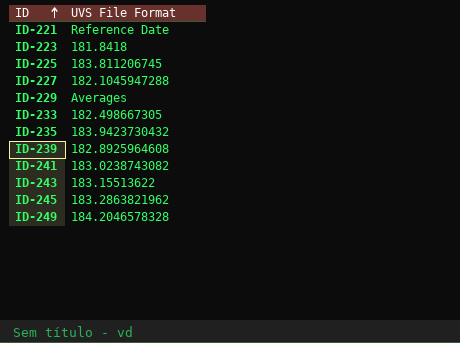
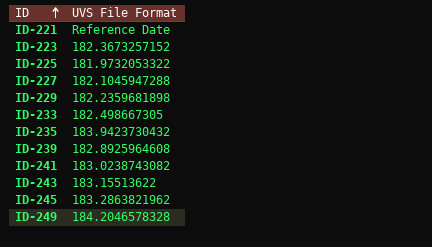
ID-223 | UVS File Format: 181.8418 -> 182.3673257152
ID-225 | UVS File Format: 183.811206745 -> 181.9732053322
ID-229 | UVS File Format: Averages -> 182.2359681898

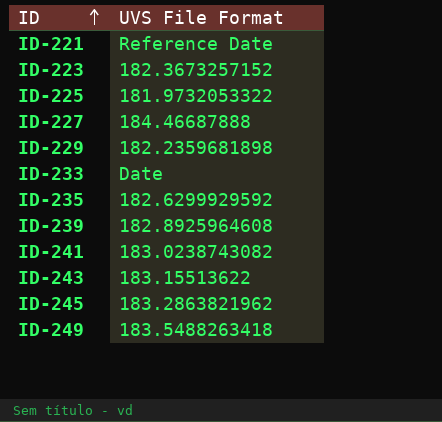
ID-227 | UVS File Format: 182.1045947288 -> 184.46687888
ID-233 | UVS File Format: 182.498667305 -> Date
ID-235 | UVS File Format: 183.9423730432 -> 182.6299929592
ID-249 | UVS File Format: 184.2046578328 -> 183.5488263418

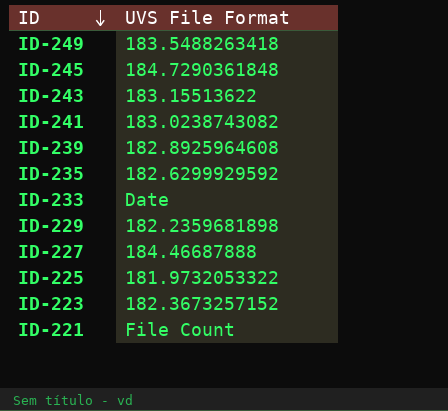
row order: ID ascending -> ID descending
ID-245 | UVS File Format: 183.2863821962 -> 184.7290361848
ID-221 | UVS File Format: Reference Date -> File Count

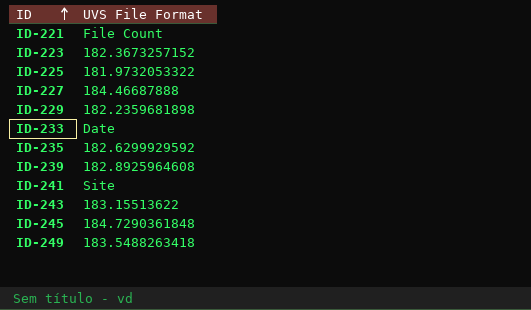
row order: ID descending -> ID ascending
ID-241 | UVS File Format: 183.0238743082 -> Site

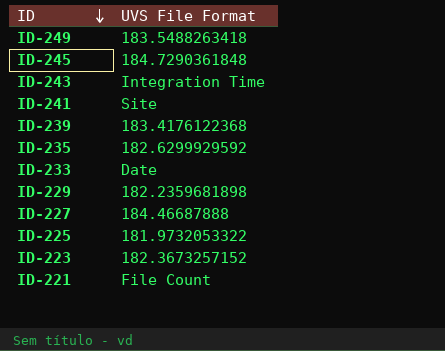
row order: ID ascending -> ID descending
ID-243 | UVS File Format: 183.15513622 -> Integration Time
ID-239 | UVS File Format: 182.8925964608 -> 183.4176122368

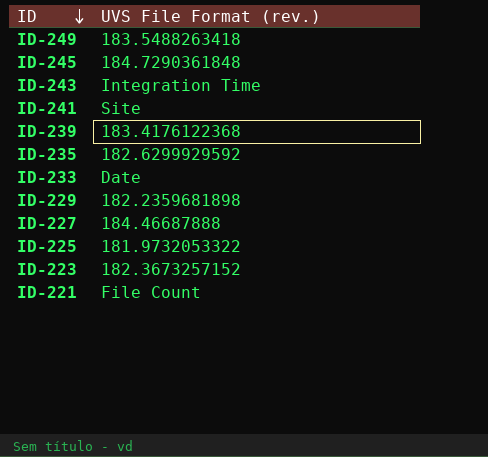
column name: UVS File Format -> UVS File Format (rev.)

